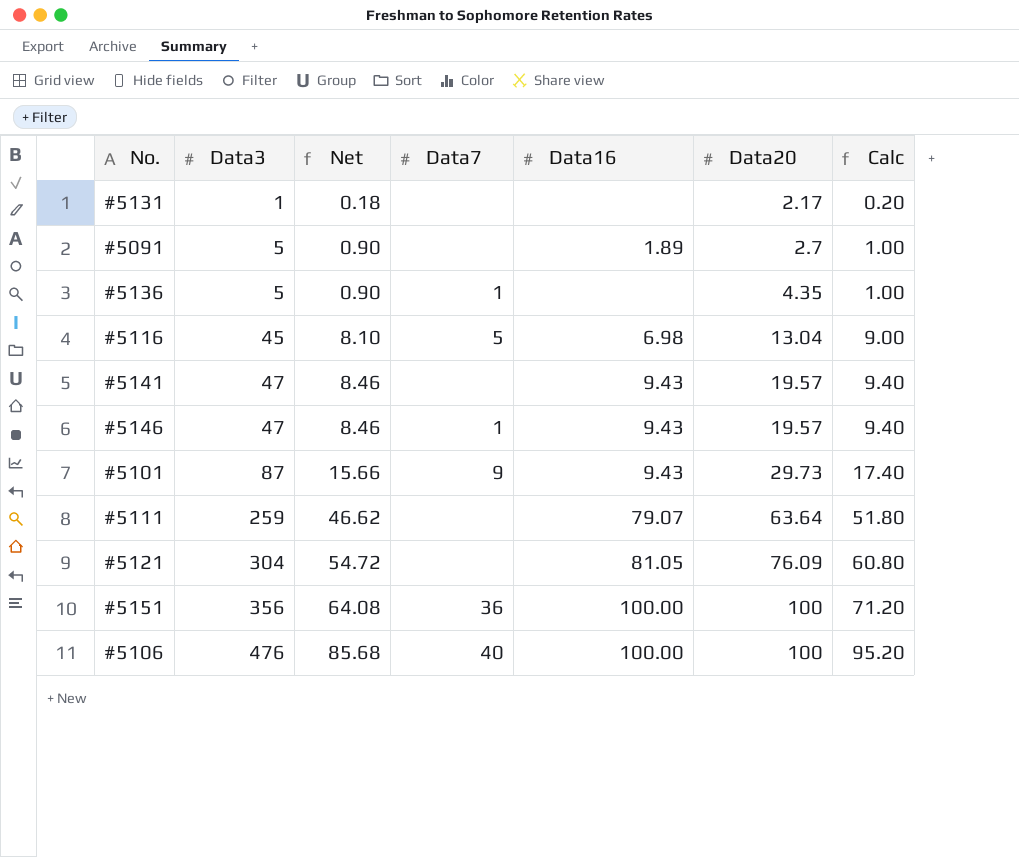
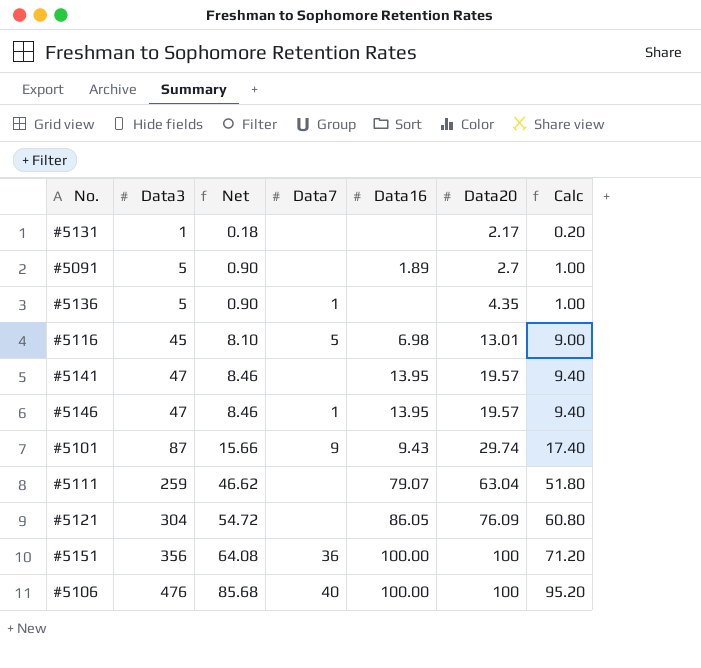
#5116 | Data20: 13.04 -> 13.01
#5141 | Data16: 9.43 -> 13.95
#5146 | Data16: 9.43 -> 13.95
#5101 | Data20: 29.73 -> 29.74
#5111 | Data20: 63.64 -> 63.04
#5121 | Data16: 81.05 -> 86.05

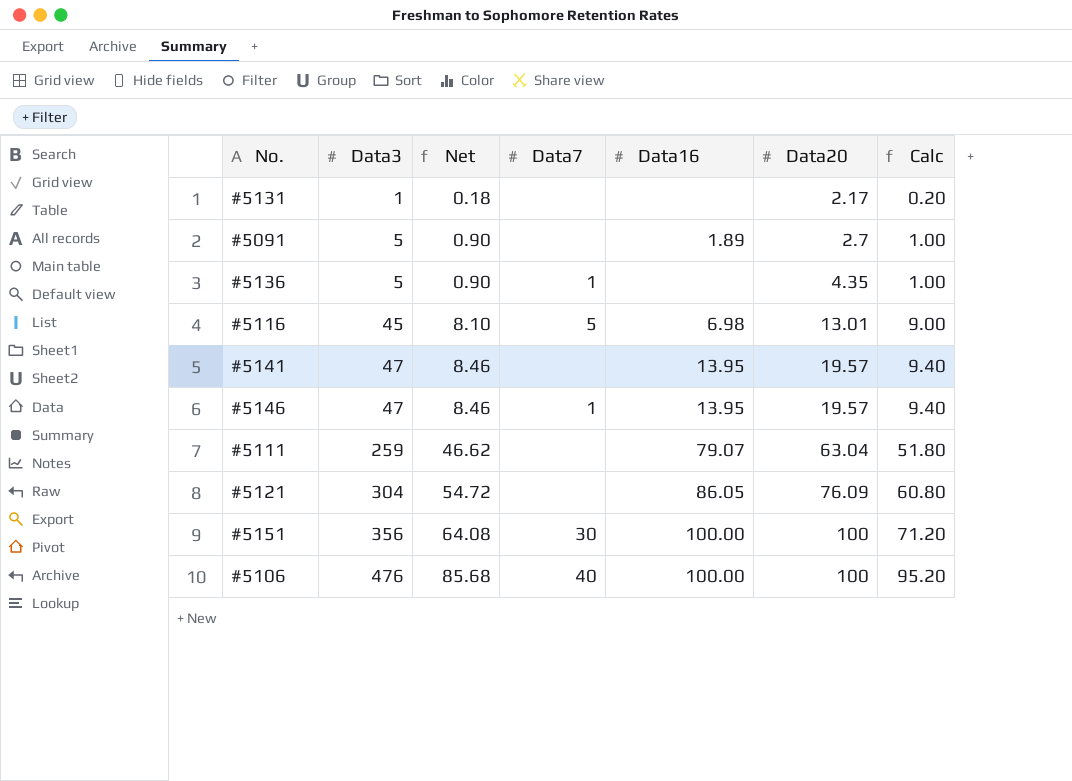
row #5101: 87 | 15.66 | 9 | 9.43 | 29.74 | 17.40 -> none
#5151 | Data7: 36 -> 30

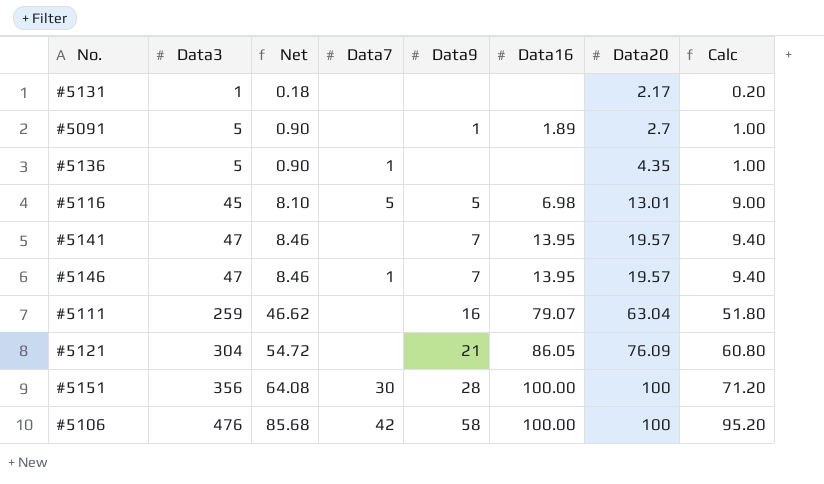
column Data9 | position: none -> 5
#5106 | Data7: 40 -> 42

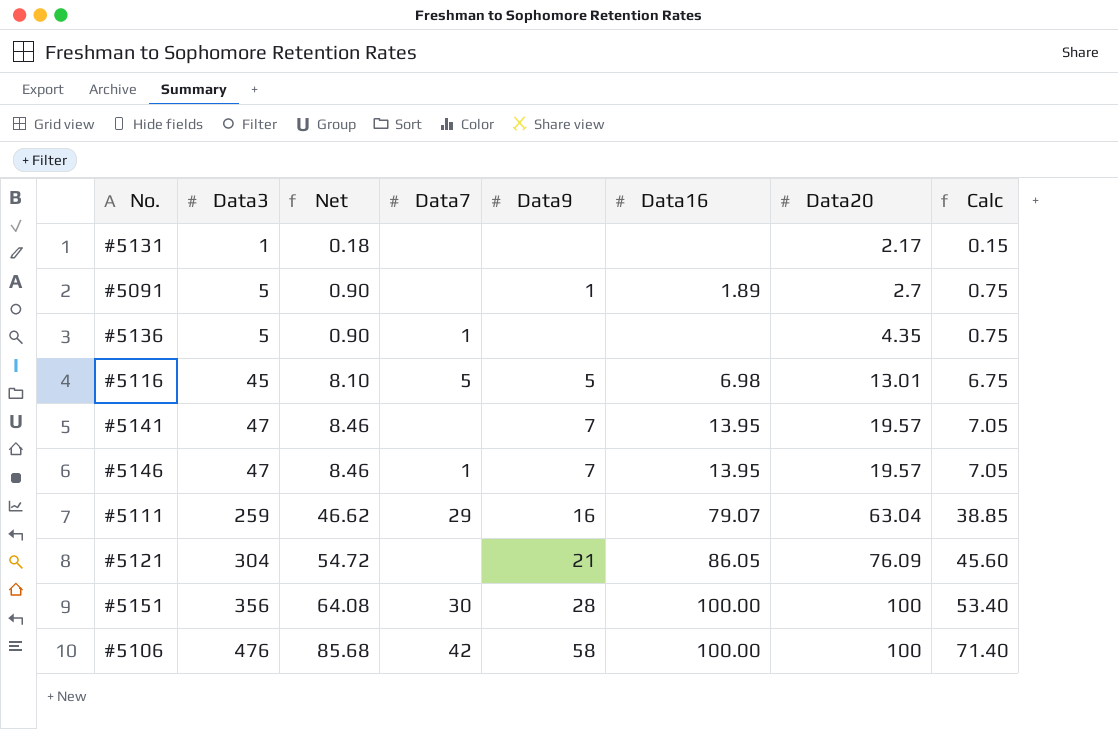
column Calc | formula: [Data3] * 0.2 -> [Data3] * 0.15
#5111 | Data7: none -> 29

